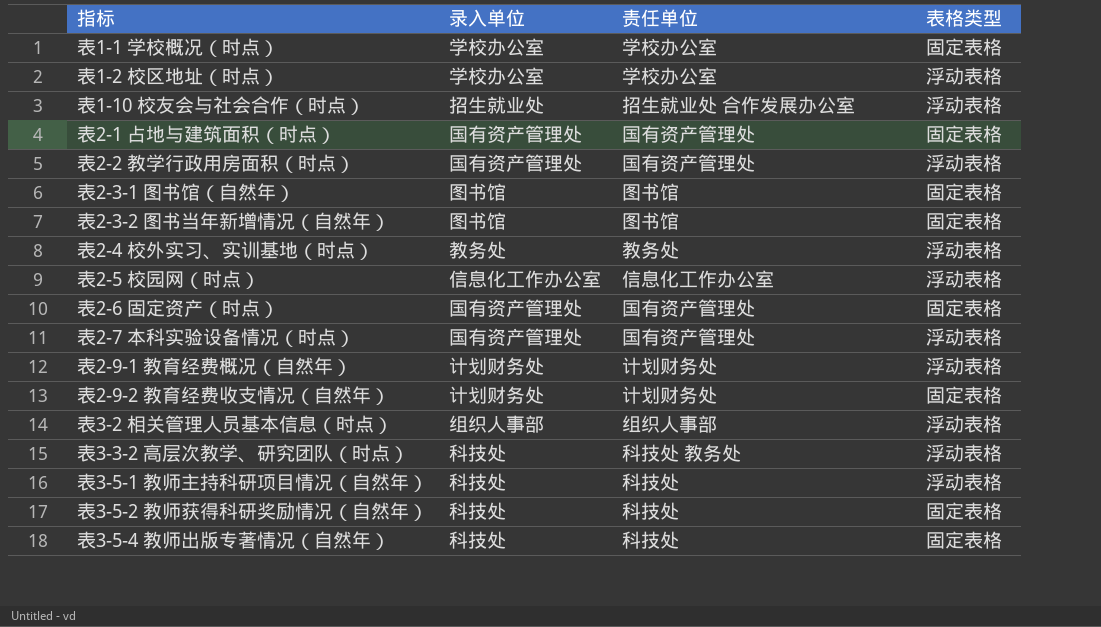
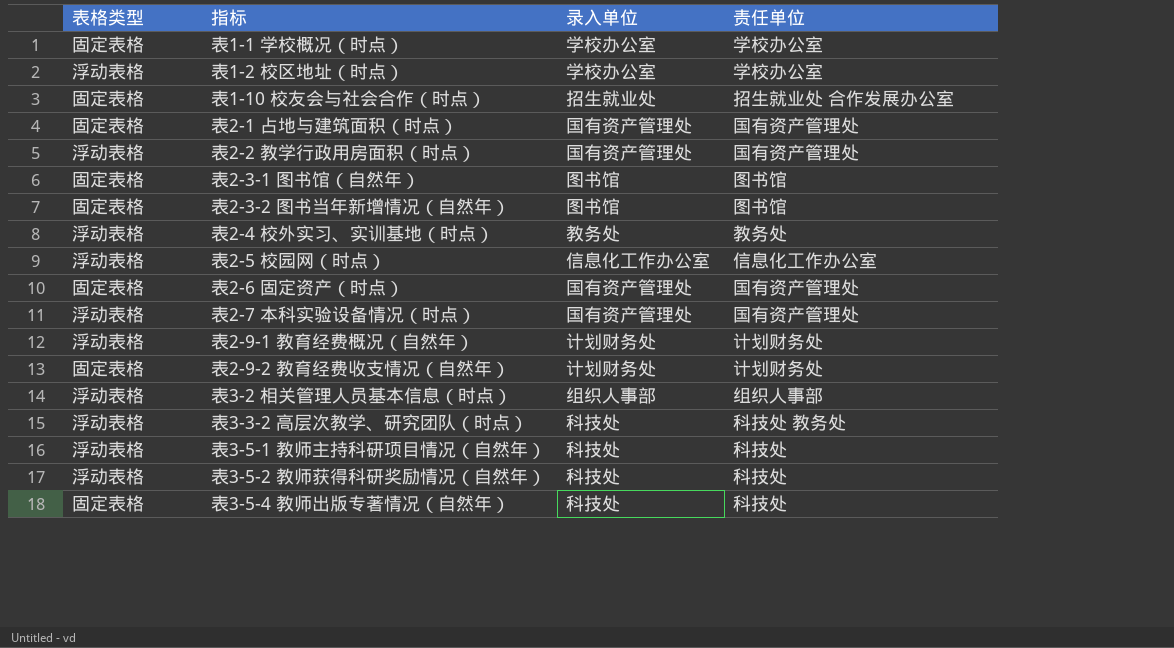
column 表格类型 | position: 4 -> 1
表1-10 校友会与社会合作（时点） | 表格类型: 浮动表格 -> 固定表格
表3-5-2 教师获得科研奖励情况（自然年） | 表格类型: 固定表格 -> 浮动表格

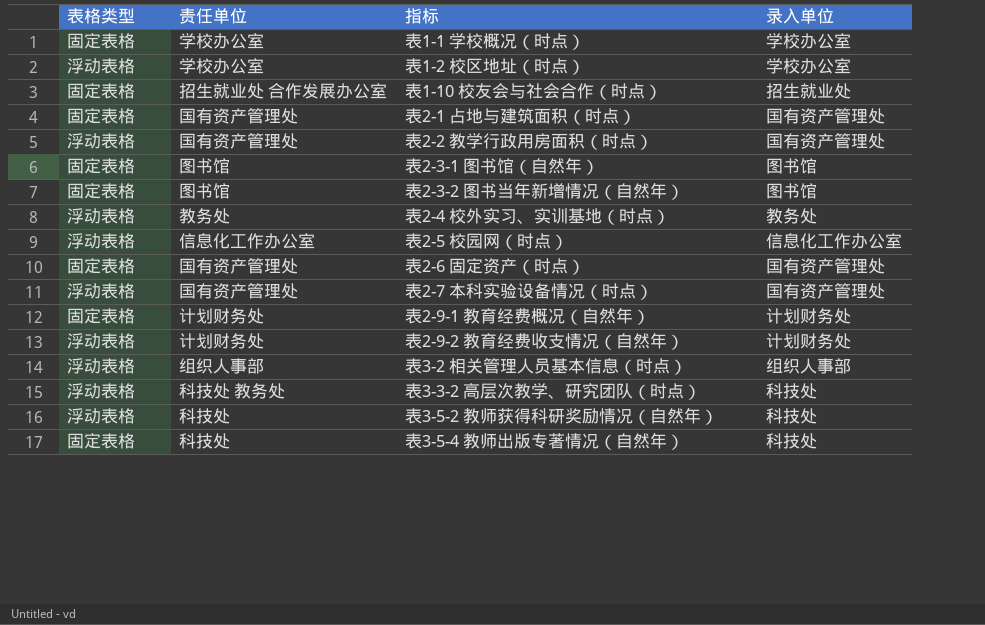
column 责任单位 | position: 4 -> 2
row 表3-5-1 教师主持科研项目情况（自然年）: 浮动表格 | 科技处 | 科技处 -> none
表2-9-1 教育经费概况（自然年） | 表格类型: 浮动表格 -> 固定表格
表2-9-2 教育经费收支情况（自然年） | 表格类型: 固定表格 -> 浮动表格

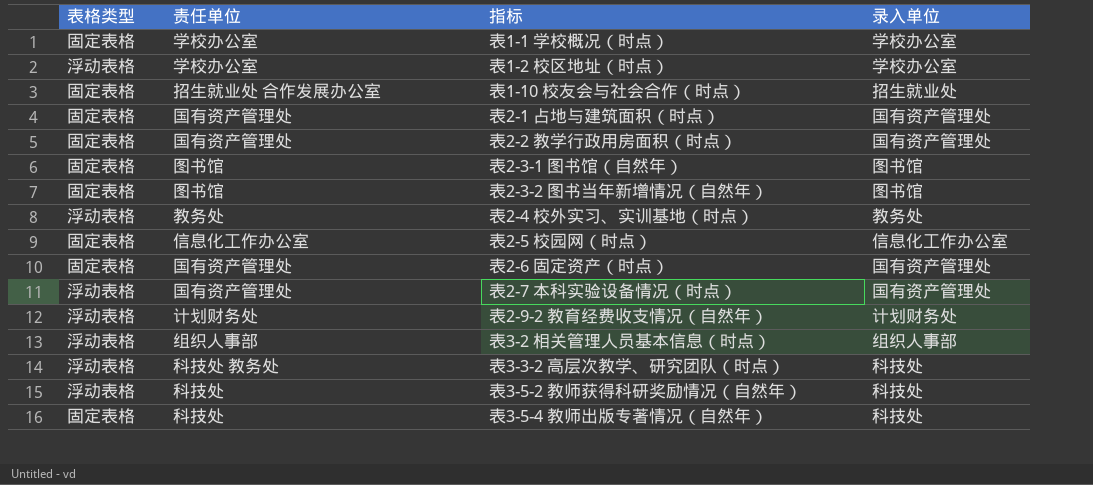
row 表2-9-1 教育经费概况（自然年）: 固定表格 | 计划财务处 | 计划财务处 -> none
表2-2 教学行政用房面积（时点） | 表格类型: 浮动表格 -> 固定表格
表2-5 校园网（时点） | 表格类型: 浮动表格 -> 固定表格

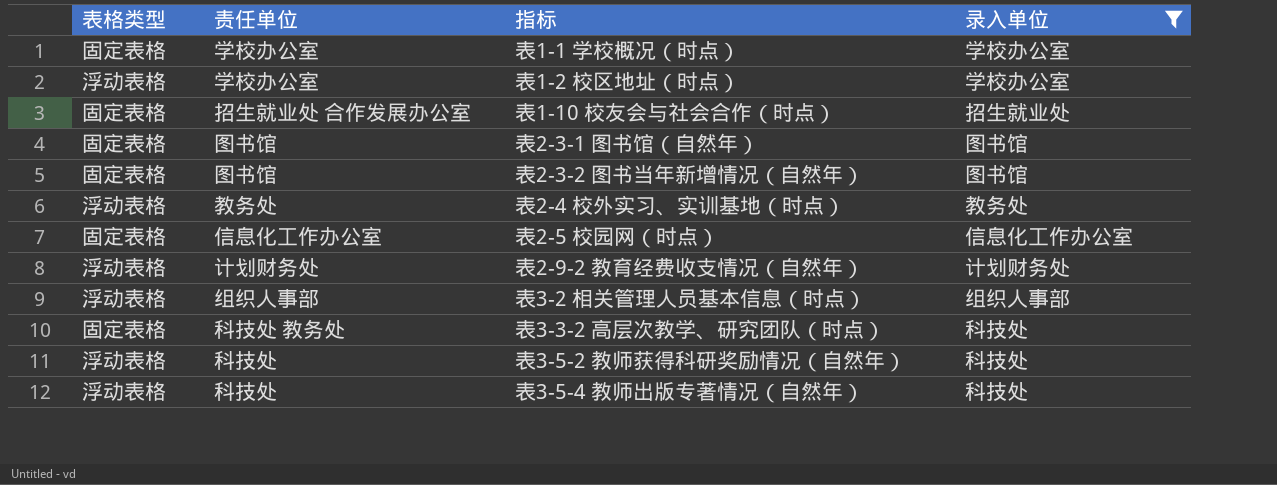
filter: none -> 录入单位 != 国有资产管理处
表3-3-2 高层次教学、研究团队（时点） | 表格类型: 浮动表格 -> 固定表格
表3-5-4 教师出版专著情况（自然年） | 表格类型: 固定表格 -> 浮动表格

